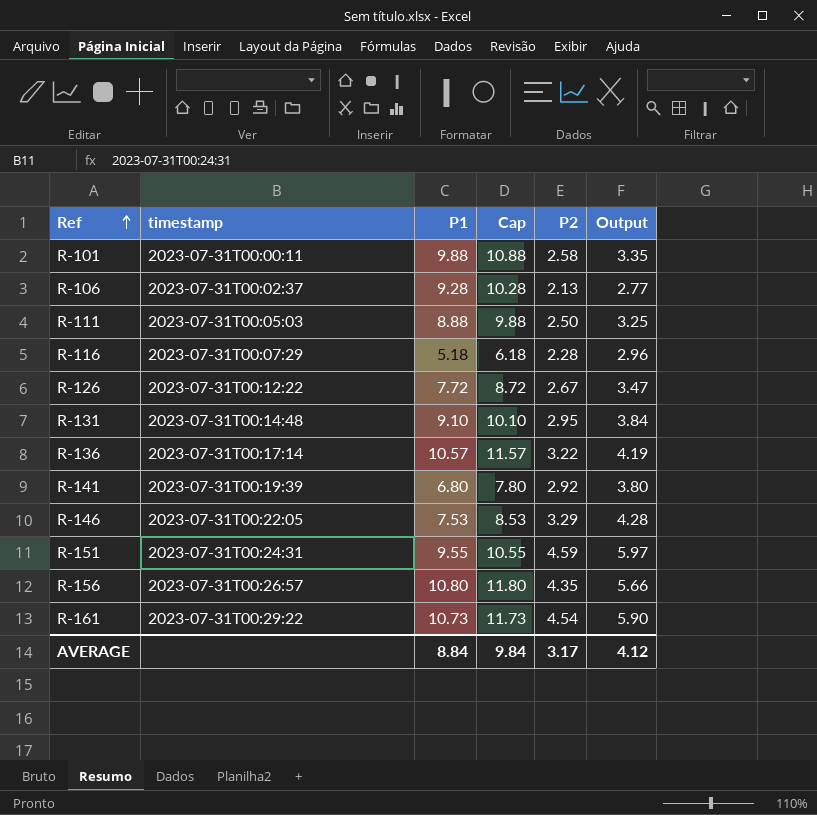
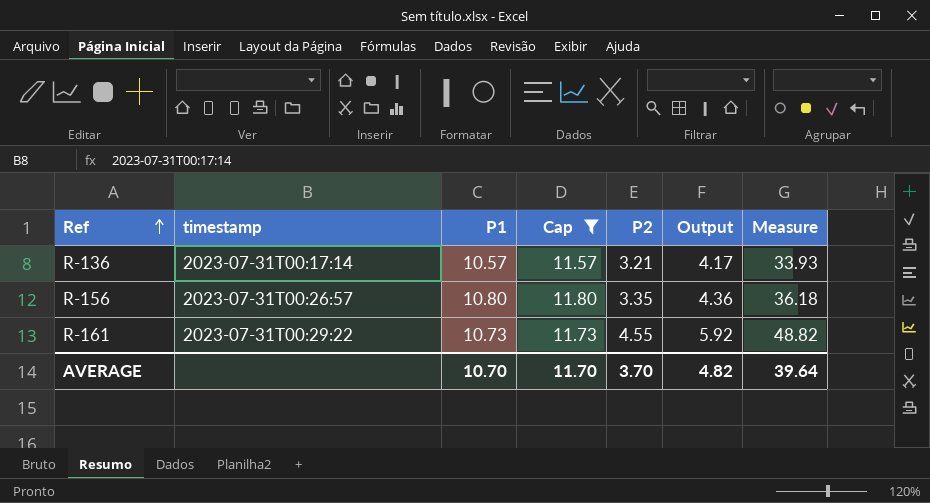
filter: none -> Cap >= 11.57
column Measure | formula: none -> [P1] * [P2]
R-136 | P2: 3.22 -> 3.21
R-136 | Output: 4.19 -> 4.17
R-156 | P2: 4.35 -> 3.35
R-156 | Output: 5.66 -> 4.36
R-161 | P2: 4.54 -> 4.55
R-161 | Output: 5.90 -> 5.92
AVERAGE | P1: 8.84 -> 10.70
AVERAGE | Cap: 9.84 -> 11.70
AVERAGE | P2: 3.17 -> 3.70
AVERAGE | Output: 4.12 -> 4.82

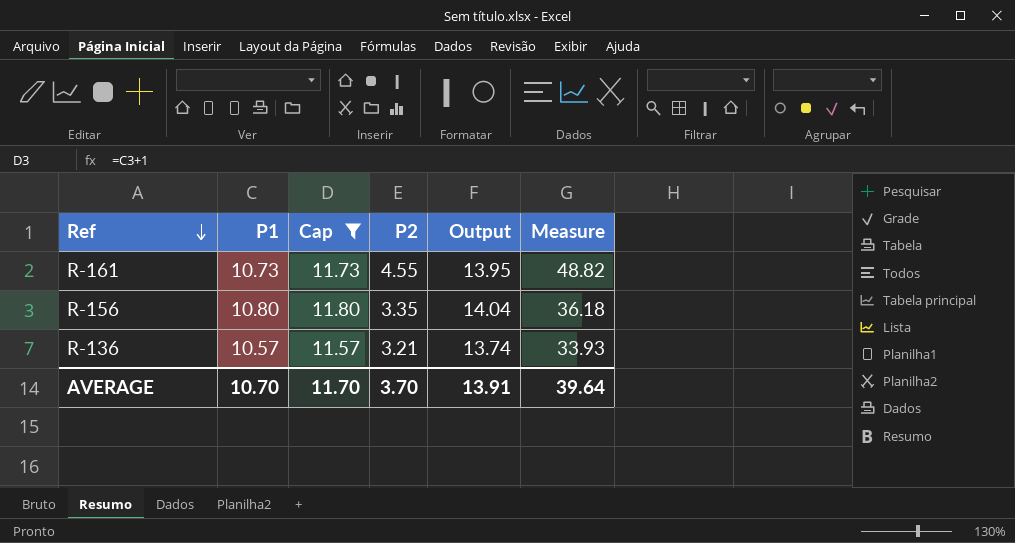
row order: Ref ascending -> Ref descending
column timestamp | position: 2 -> none
column Output | formula: [P2] * 1.3 -> [P1] * 1.3
AVERAGE | Output: 4.82 -> 13.91

